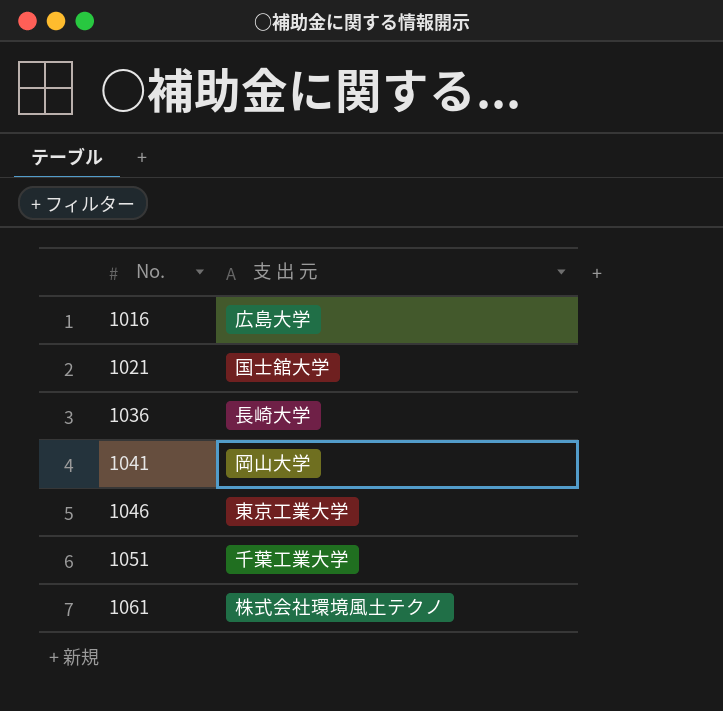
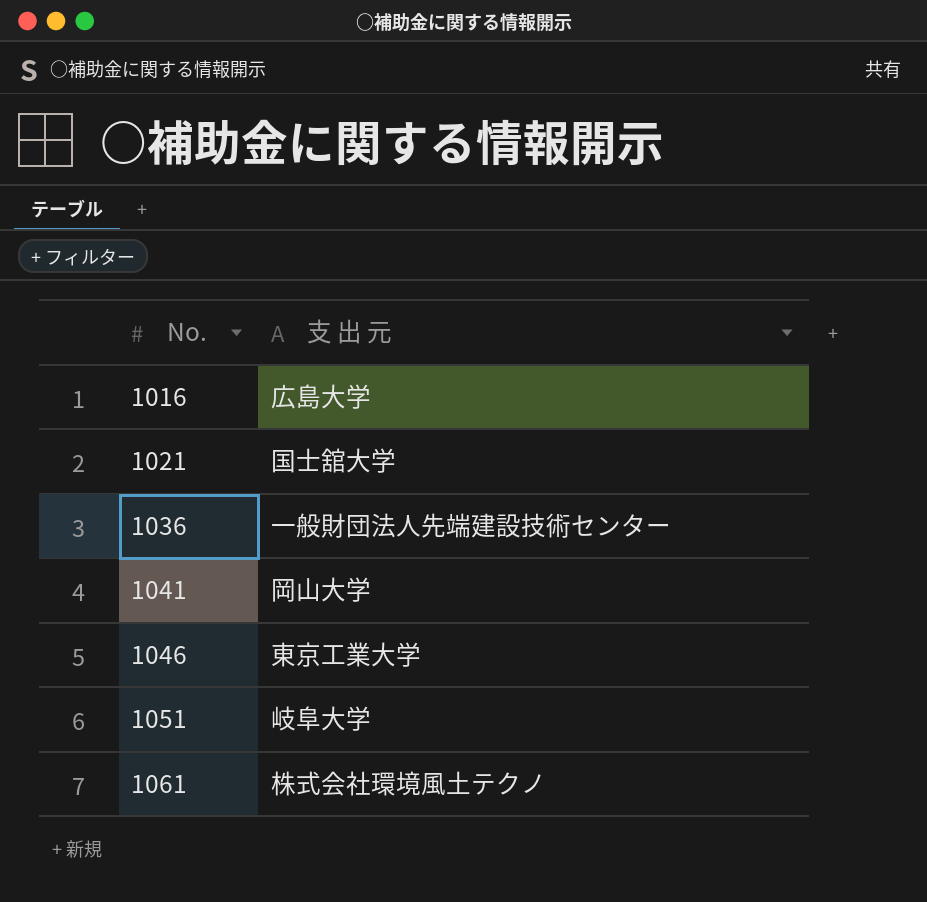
1036 | 支 出 元: 長崎大学 -> 一般財団法人先端建設技術センター
1051 | 支 出 元: 千葉工業大学 -> 岐阜大学

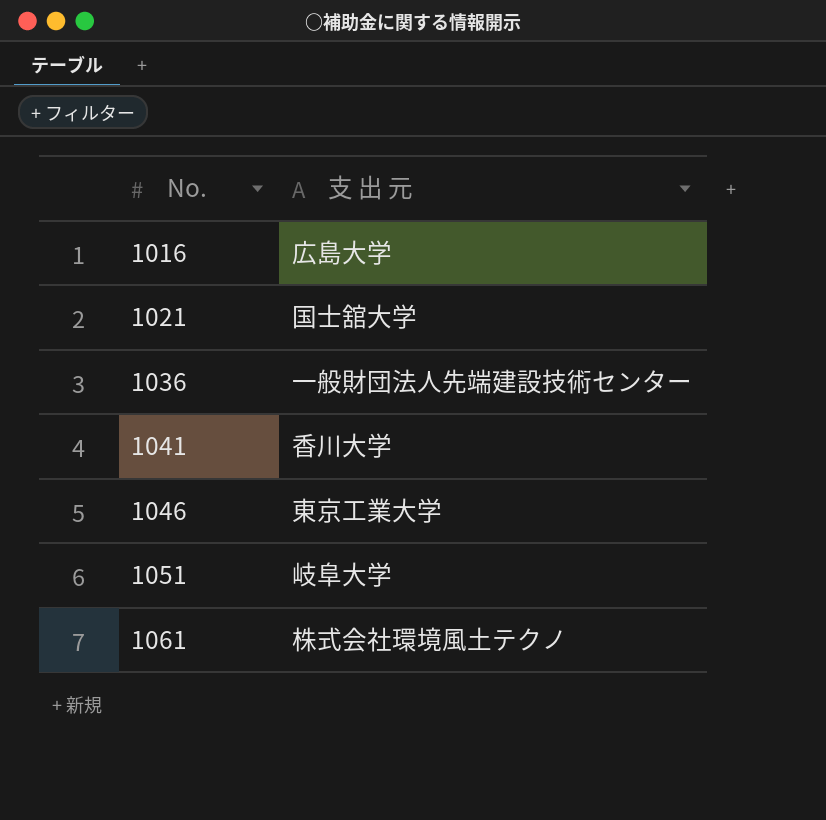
1041 | 支 出 元: 岡山大学 -> 香川大学

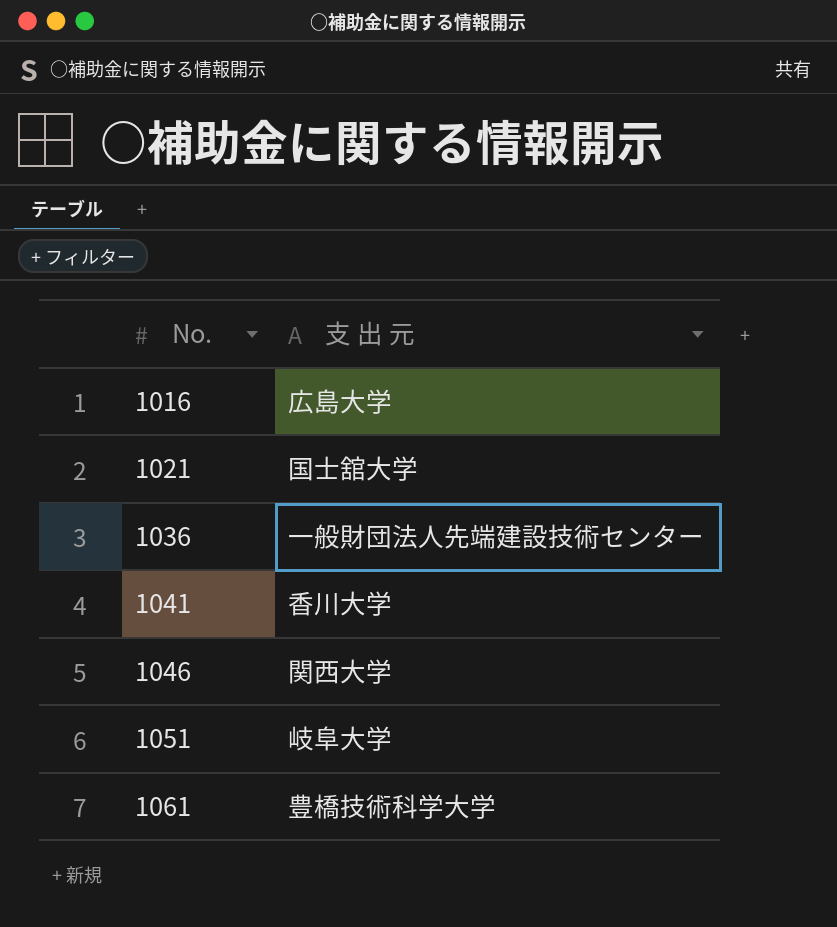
1046 | 支 出 元: 東京工業大学 -> 関西大学
1061 | 支 出 元: 株式会社環境風土テクノ -> 豊橋技術科学大学

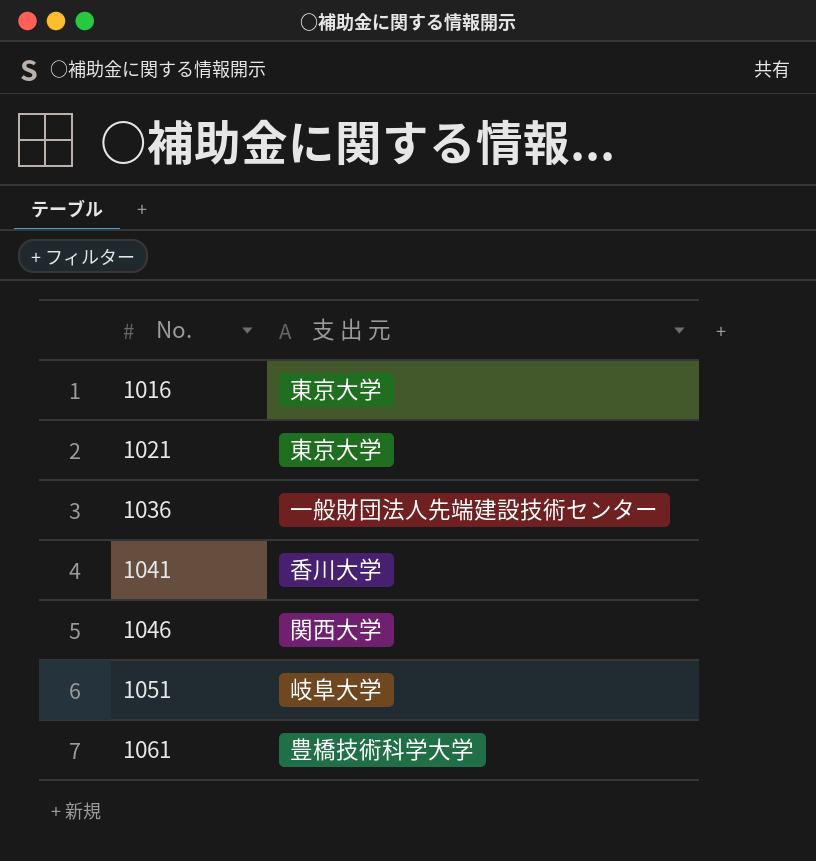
1016 | 支 出 元: 広島大学 -> 東京大学
1021 | 支 出 元: 国士舘大学 -> 東京大学

